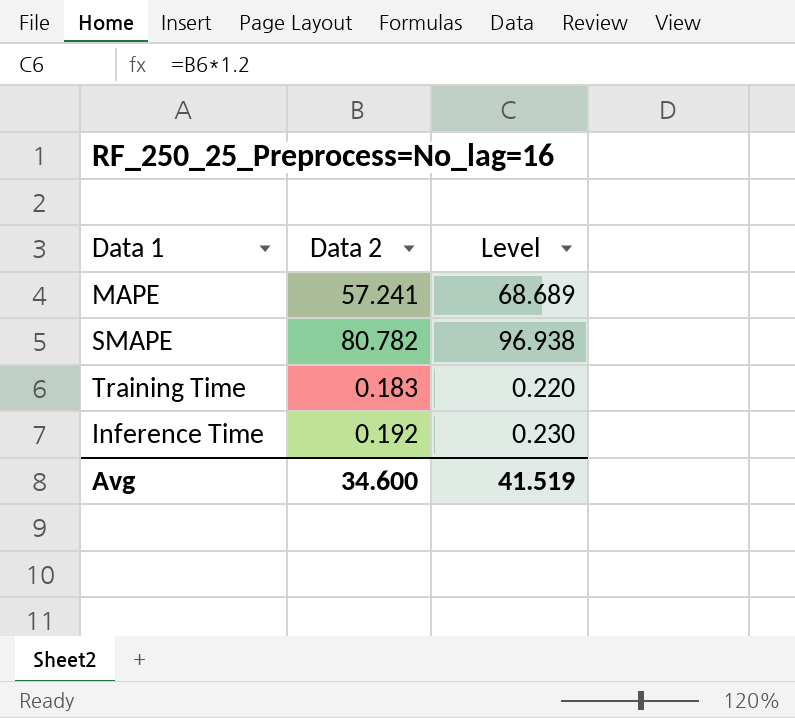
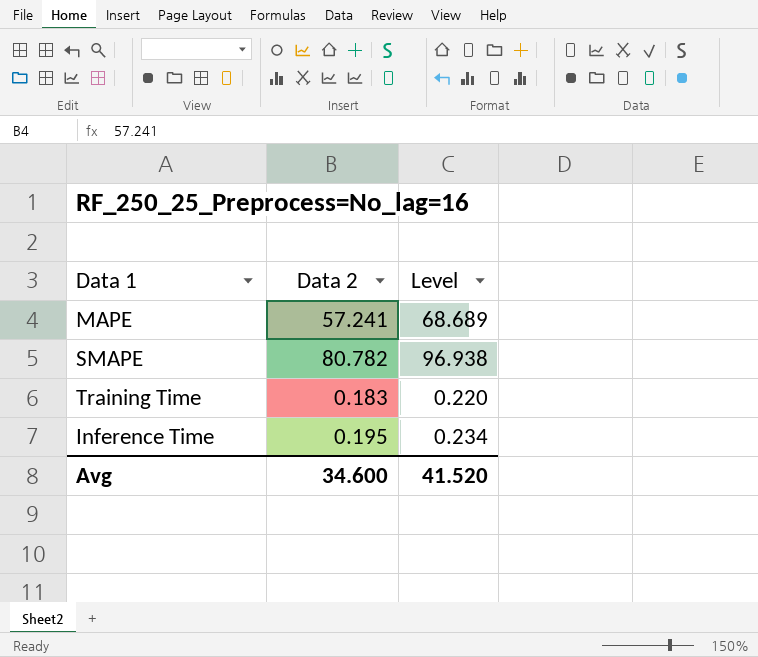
Inference Time | Data 2: 0.192 -> 0.195
Inference Time | Level: 0.230 -> 0.234
Avg | Level: 41.519 -> 41.520

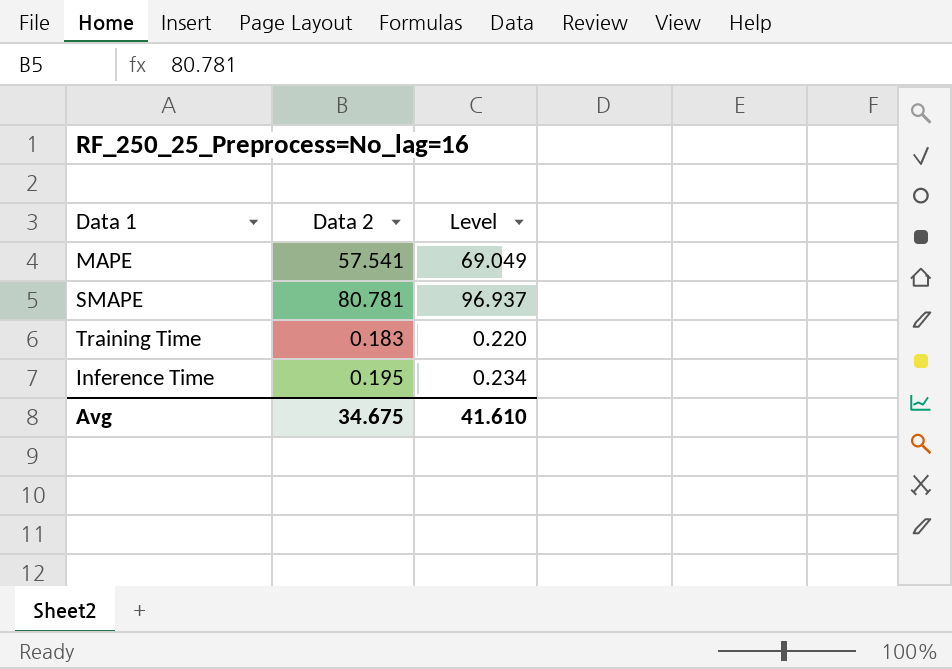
MAPE | Data 2: 57.241 -> 57.541
MAPE | Level: 68.689 -> 69.049
SMAPE | Data 2: 80.782 -> 80.781
SMAPE | Level: 96.938 -> 96.937
Avg | Data 2: 34.600 -> 34.675
Avg | Level: 41.520 -> 41.610

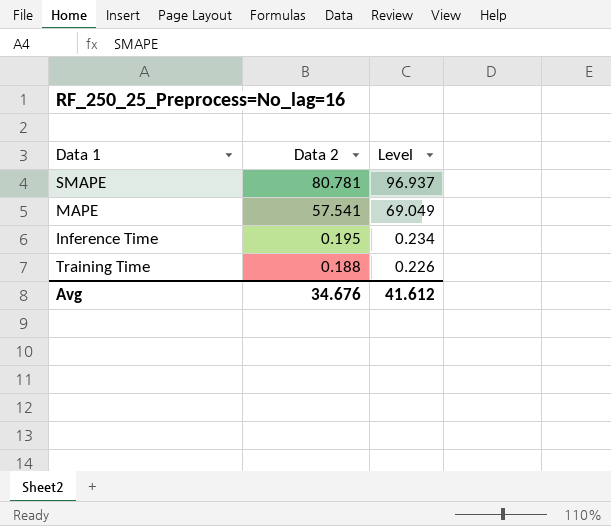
row order: none -> Data 2 descending
Training Time | Data 2: 0.183 -> 0.188
Training Time | Level: 0.220 -> 0.226
Avg | Data 2: 34.675 -> 34.676
Avg | Level: 41.610 -> 41.612

